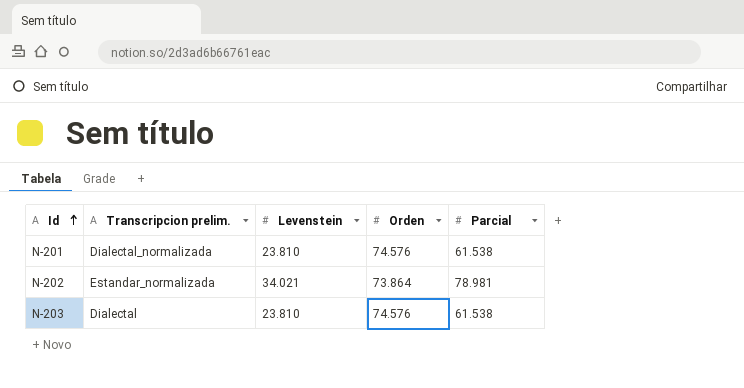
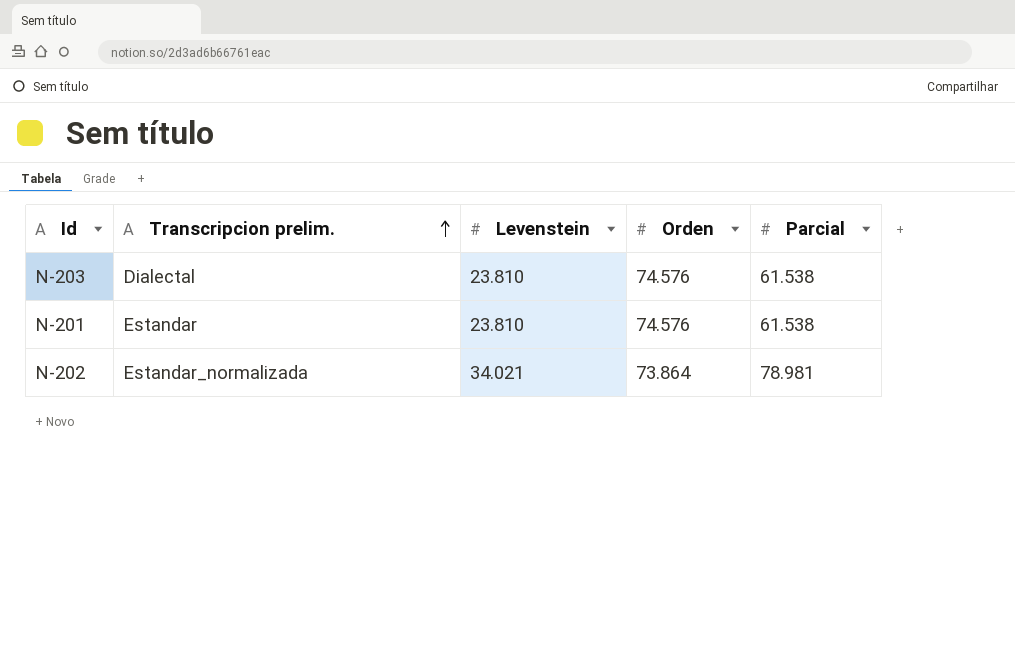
row order: Id ascending -> Transcripcion prelim. ascending
N-201 | Transcripcion prelim.: Dialectal_normalizada -> Estandar

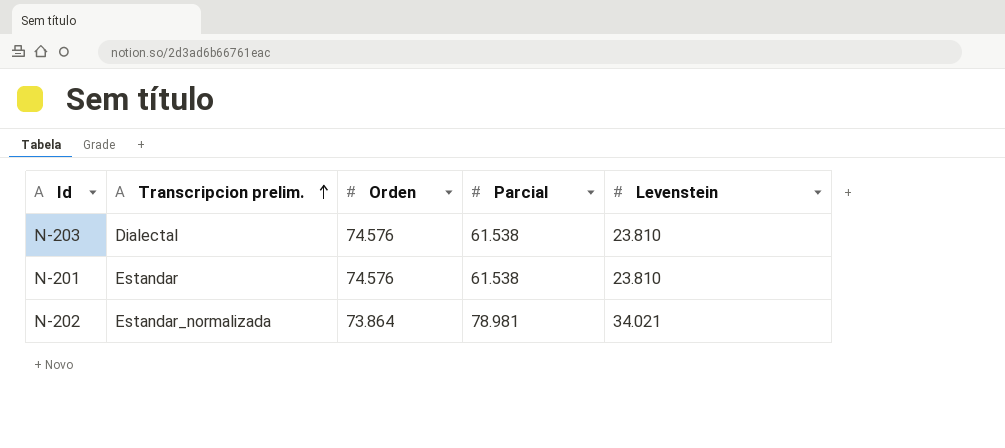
column Levenstein | position: 3 -> 5

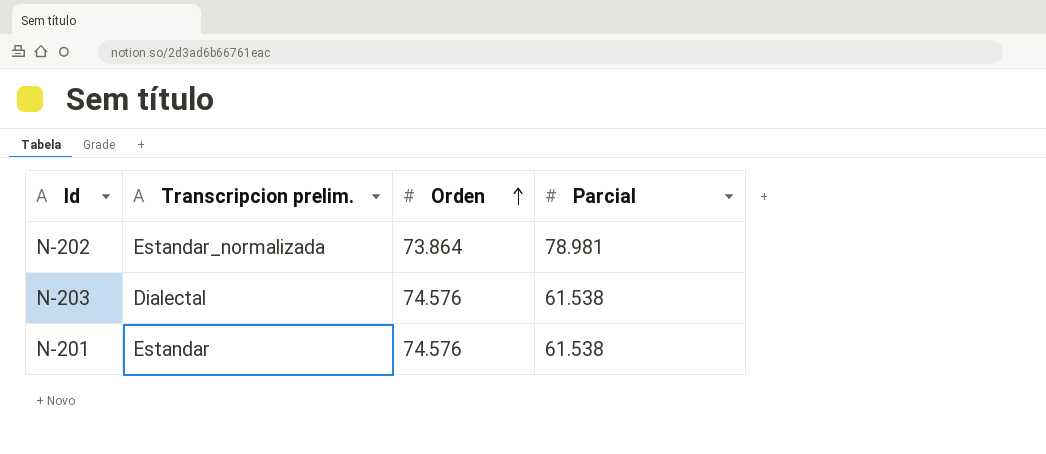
row order: Transcripcion prelim. ascending -> Orden ascending
column Levenstein | position: 5 -> none

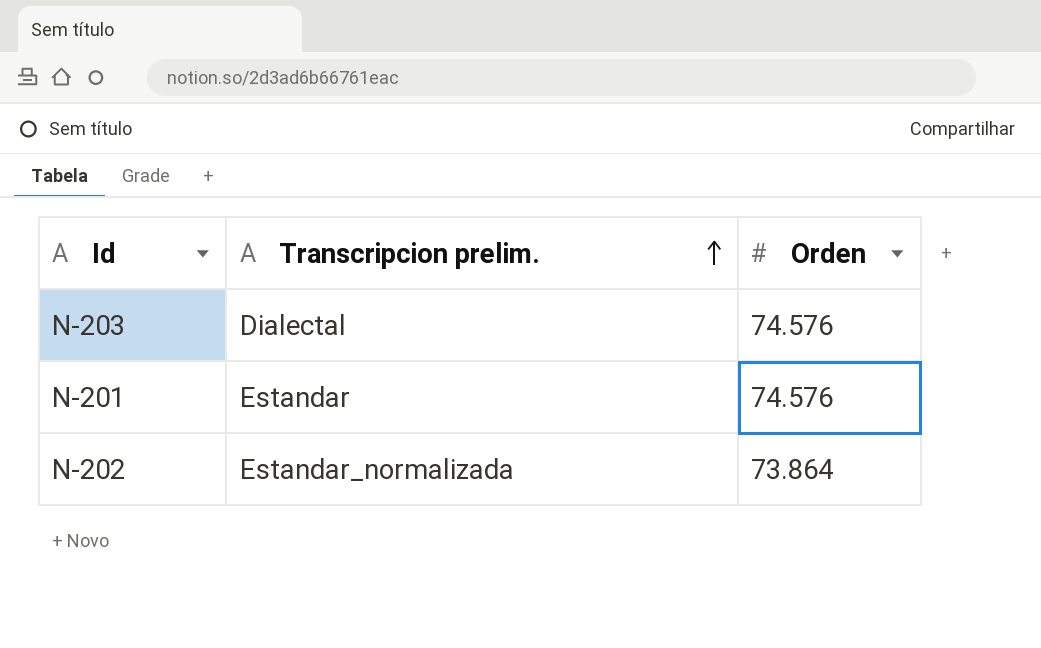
row order: Orden ascending -> Transcripcion prelim. ascending
column Parcial | position: 4 -> none

